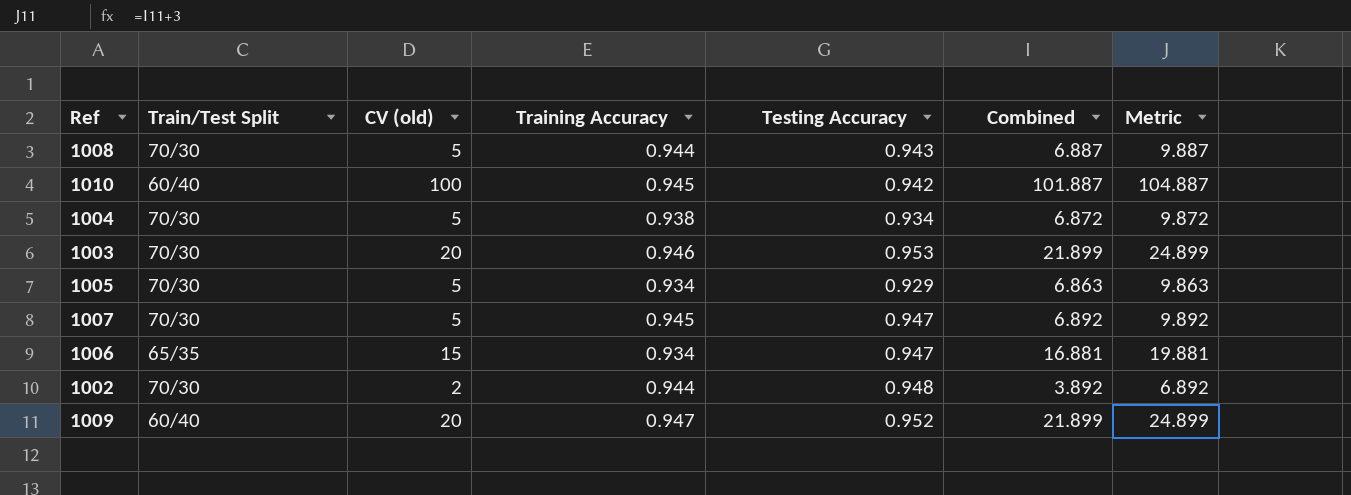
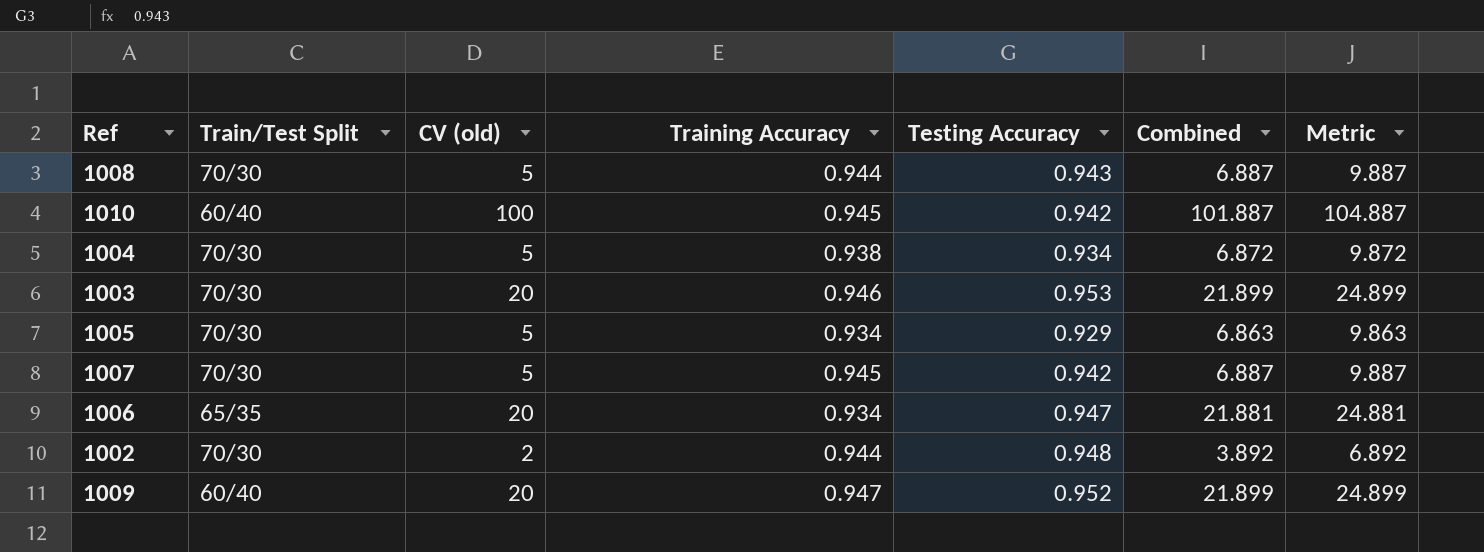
1007 | Testing Accuracy: 0.947 -> 0.942
1007 | Combined: 6.892 -> 6.887
1007 | Metric: 9.892 -> 9.887
1006 | CV (old): 15 -> 20
1006 | Combined: 16.881 -> 21.881
1006 | Metric: 19.881 -> 24.881

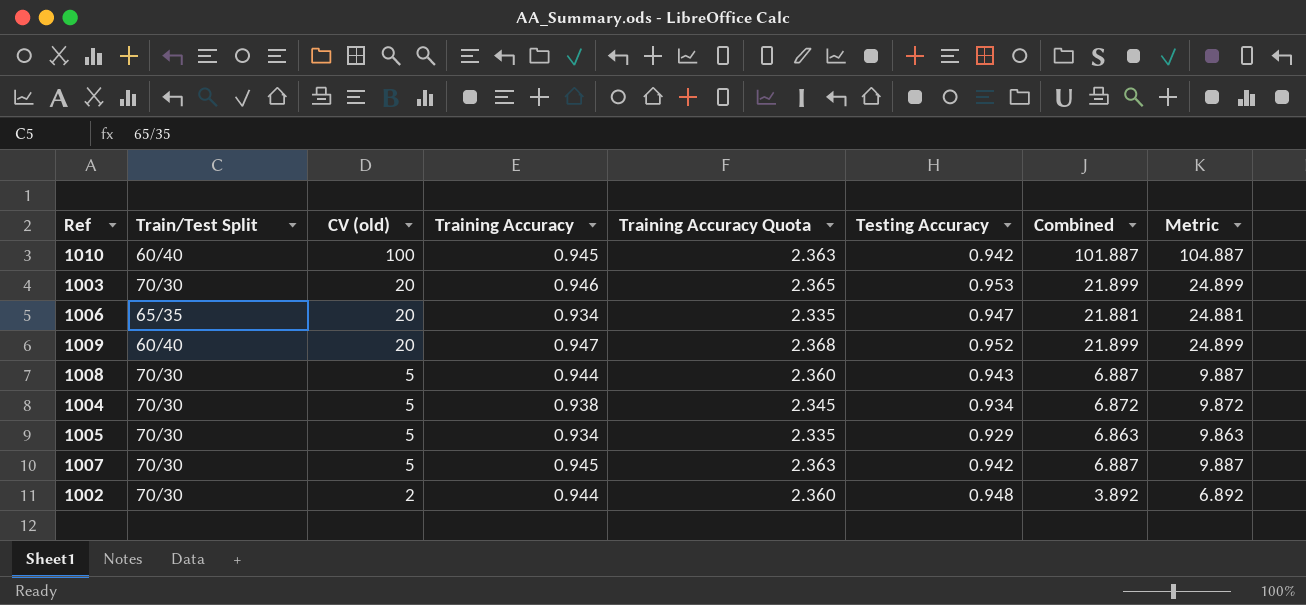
row order: none -> CV (old) descending
column Training Accuracy Quota | formula: none -> [Training Accuracy] * 2.5

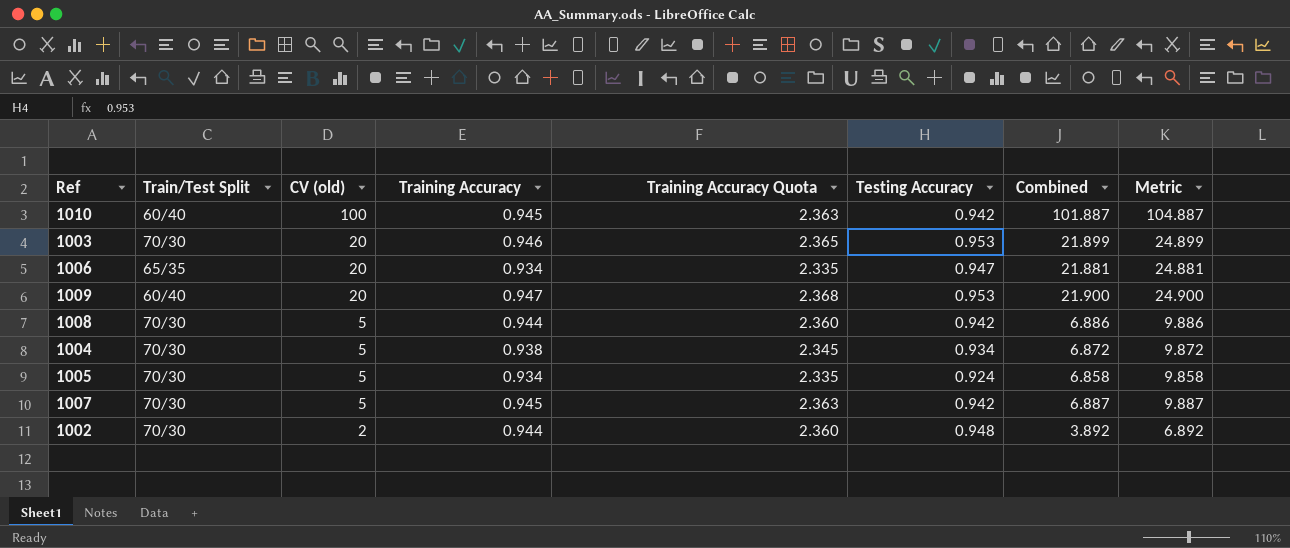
1009 | Testing Accuracy: 0.952 -> 0.953
1009 | Combined: 21.899 -> 21.900
1009 | Metric: 24.899 -> 24.900
1008 | Testing Accuracy: 0.943 -> 0.942
1008 | Combined: 6.887 -> 6.886
1008 | Metric: 9.887 -> 9.886
1005 | Testing Accuracy: 0.929 -> 0.924
1005 | Combined: 6.863 -> 6.858
1005 | Metric: 9.863 -> 9.858

